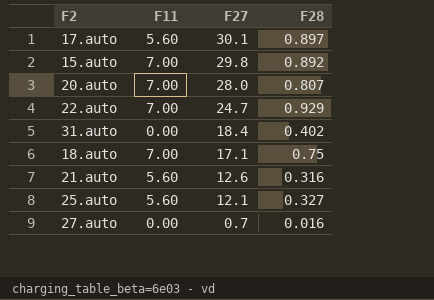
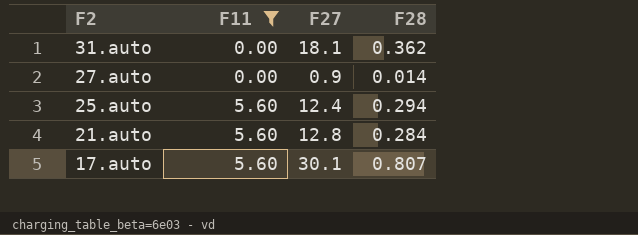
filter: none -> F11 != 7.00
row order: F27 descending -> F2 descending
31.auto | F27: 18.4 -> 18.1
31.auto | F28: 0.402 -> 0.362
27.auto | F27: 0.7 -> 0.9
27.auto | F28: 0.016 -> 0.014
25.auto | F27: 12.1 -> 12.4
25.auto | F28: 0.327 -> 0.294
21.auto | F27: 12.6 -> 12.8
21.auto | F28: 0.316 -> 0.284
17.auto | F28: 0.897 -> 0.807

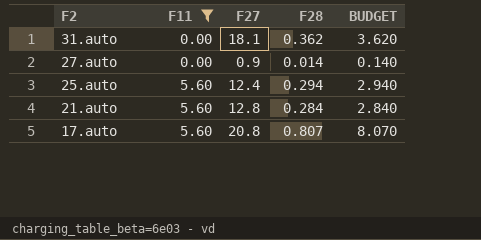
column BUDGET | formula: none -> [F28] * 10
17.auto | F27: 30.1 -> 20.8

